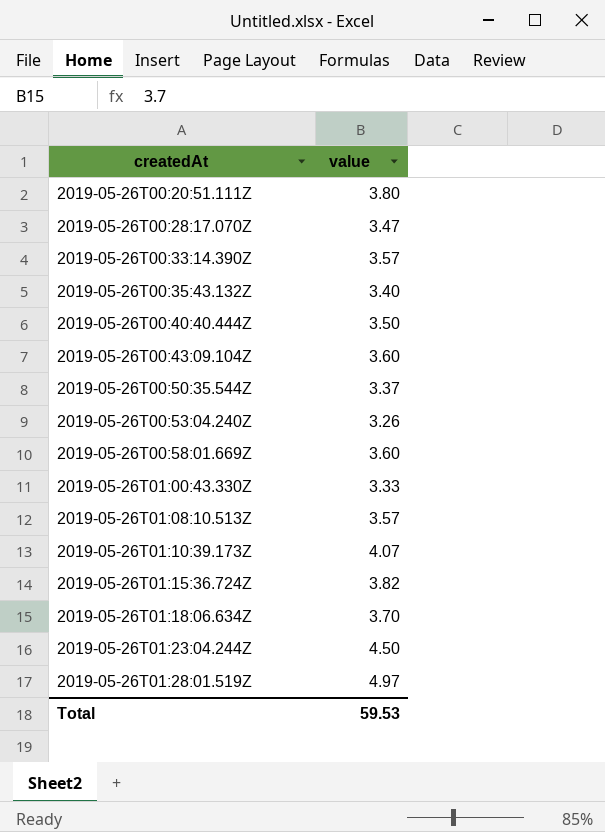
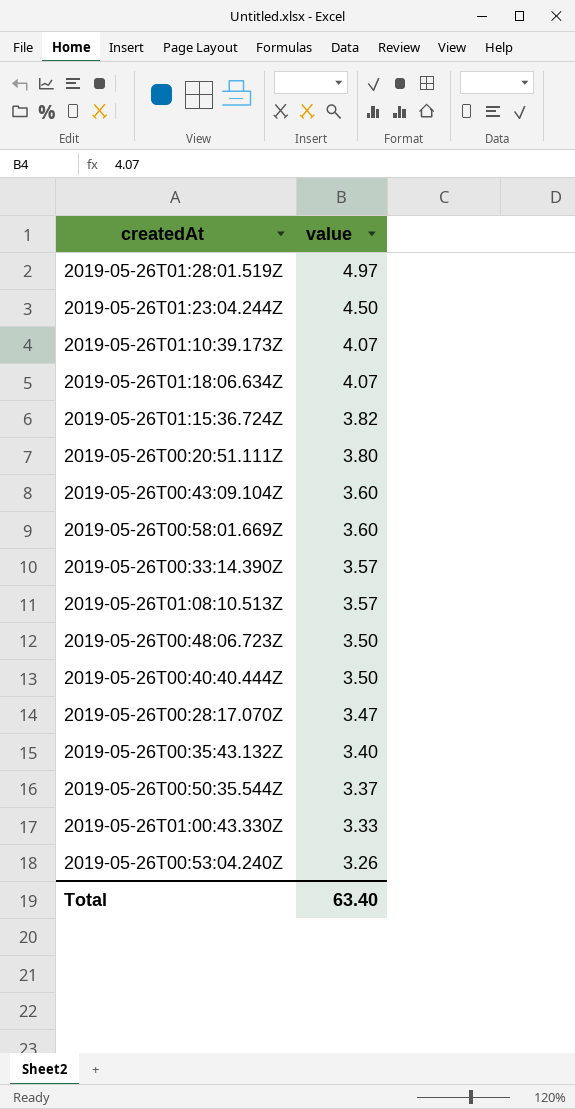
row order: createdAt ascending -> value descending
2019-05-26T01:18:06.634Z | value: 3.70 -> 4.07
row 2019-05-26T00:48:06.723Z: none -> 3.50
Total | value: 59.53 -> 63.40

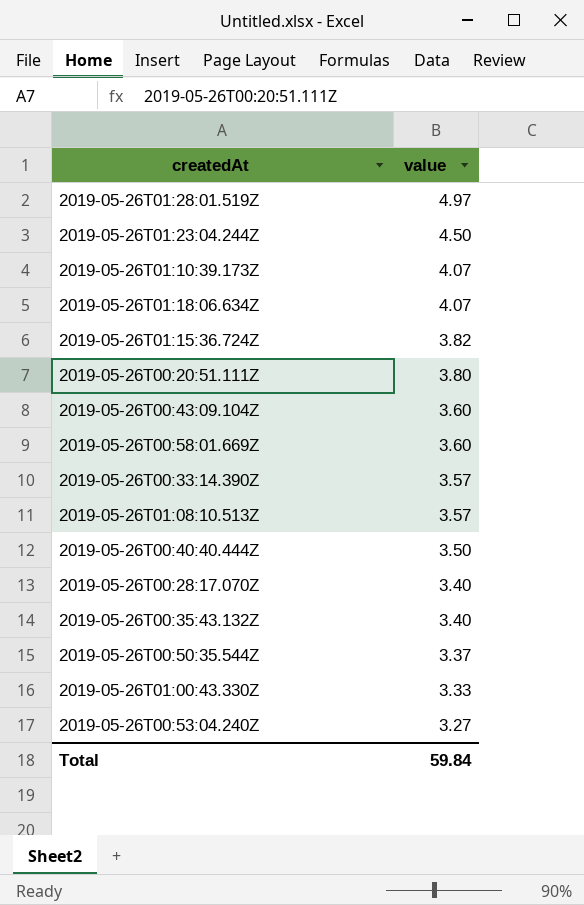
row 2019-05-26T00:48:06.723Z: 3.50 -> none
2019-05-26T00:28:17.070Z | value: 3.47 -> 3.40
2019-05-26T00:53:04.240Z | value: 3.26 -> 3.27
Total | value: 63.40 -> 59.84

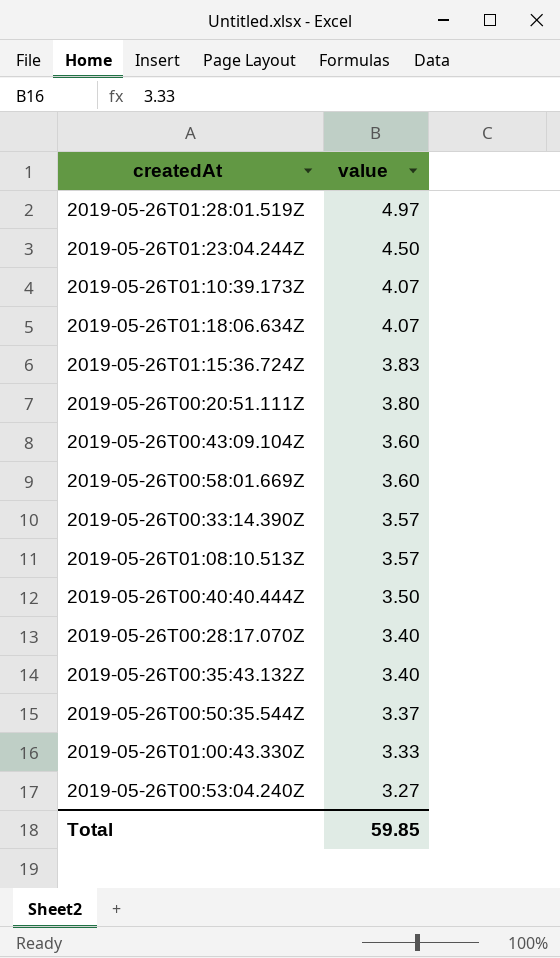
2019-05-26T01:15:36.724Z | value: 3.82 -> 3.83
Total | value: 59.84 -> 59.85

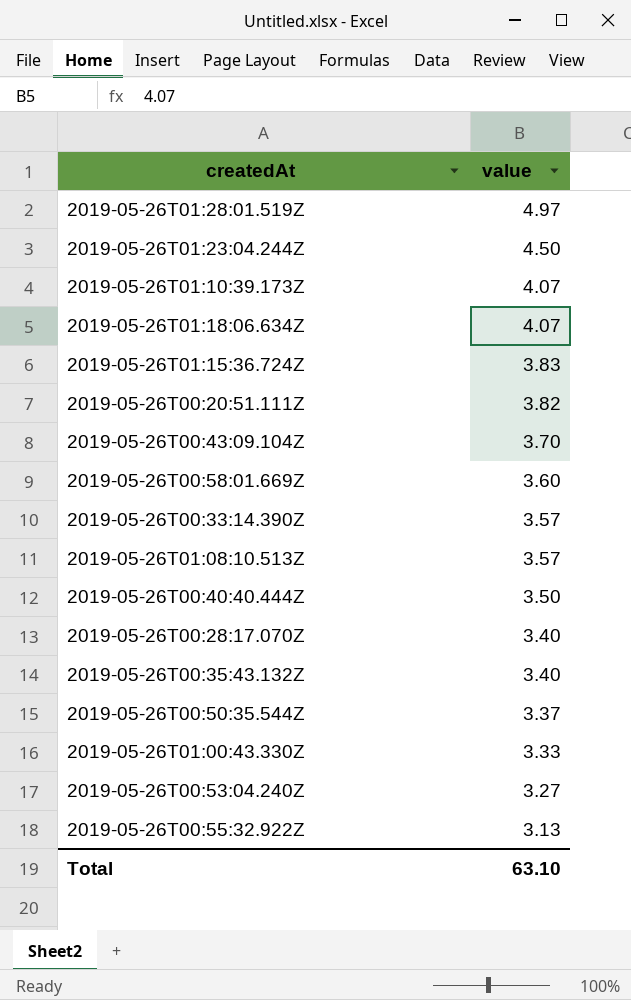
2019-05-26T00:20:51.111Z | value: 3.80 -> 3.82
2019-05-26T00:43:09.104Z | value: 3.60 -> 3.70
row 2019-05-26T00:55:32.922Z: none -> 3.13
Total | value: 59.85 -> 63.10

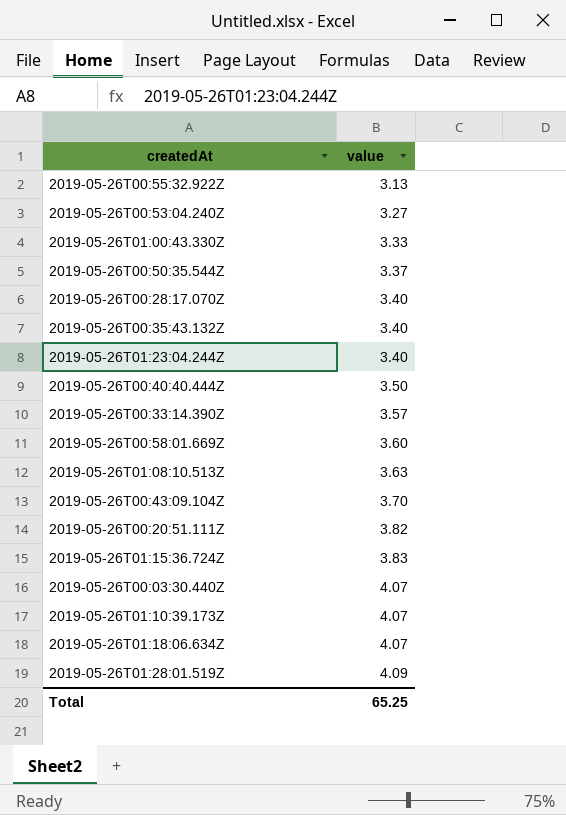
row order: value descending -> value ascending
2019-05-26T01:23:04.244Z | value: 4.50 -> 3.40
2019-05-26T01:08:10.513Z | value: 3.57 -> 3.63
row 2019-05-26T00:03:30.440Z: none -> 4.07
2019-05-26T01:28:01.519Z | value: 4.97 -> 4.09
Total | value: 63.10 -> 65.25

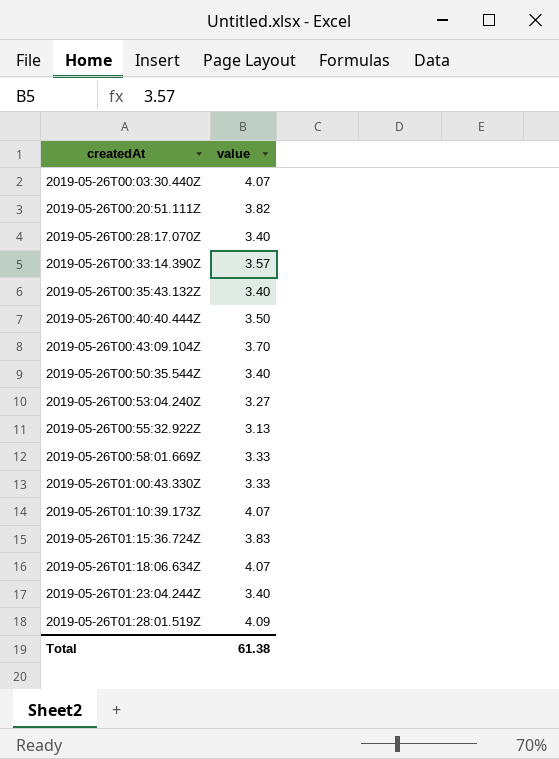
row order: value ascending -> createdAt ascending
row 2019-05-26T01:08:10.513Z: 3.63 -> none
2019-05-26T00:50:35.544Z | value: 3.37 -> 3.40
2019-05-26T00:58:01.669Z | value: 3.60 -> 3.33
Total | value: 65.25 -> 61.38

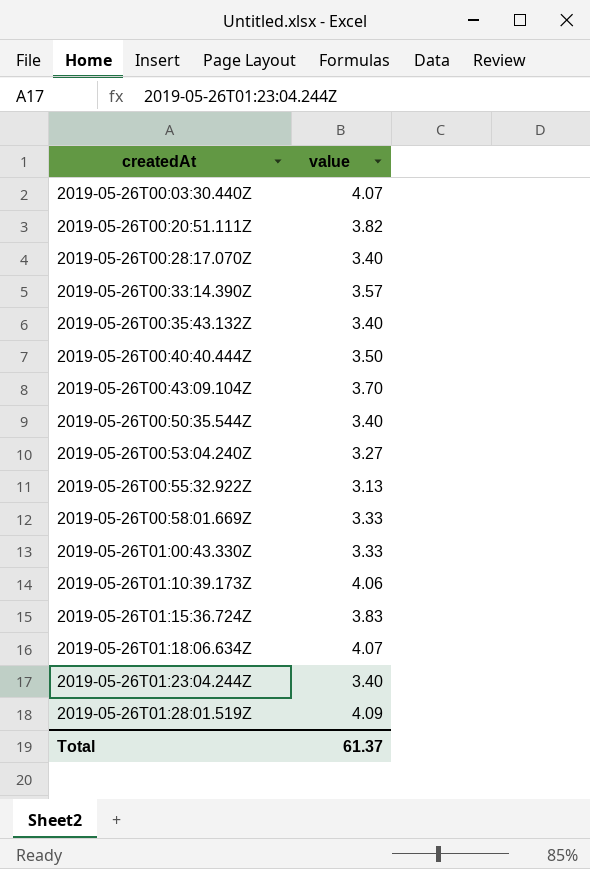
2019-05-26T01:10:39.173Z | value: 4.07 -> 4.06
Total | value: 61.38 -> 61.37

